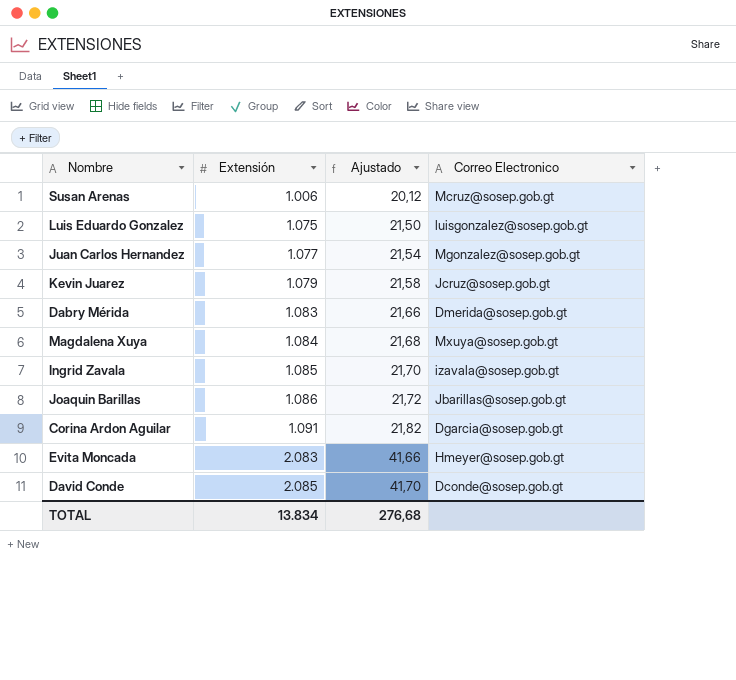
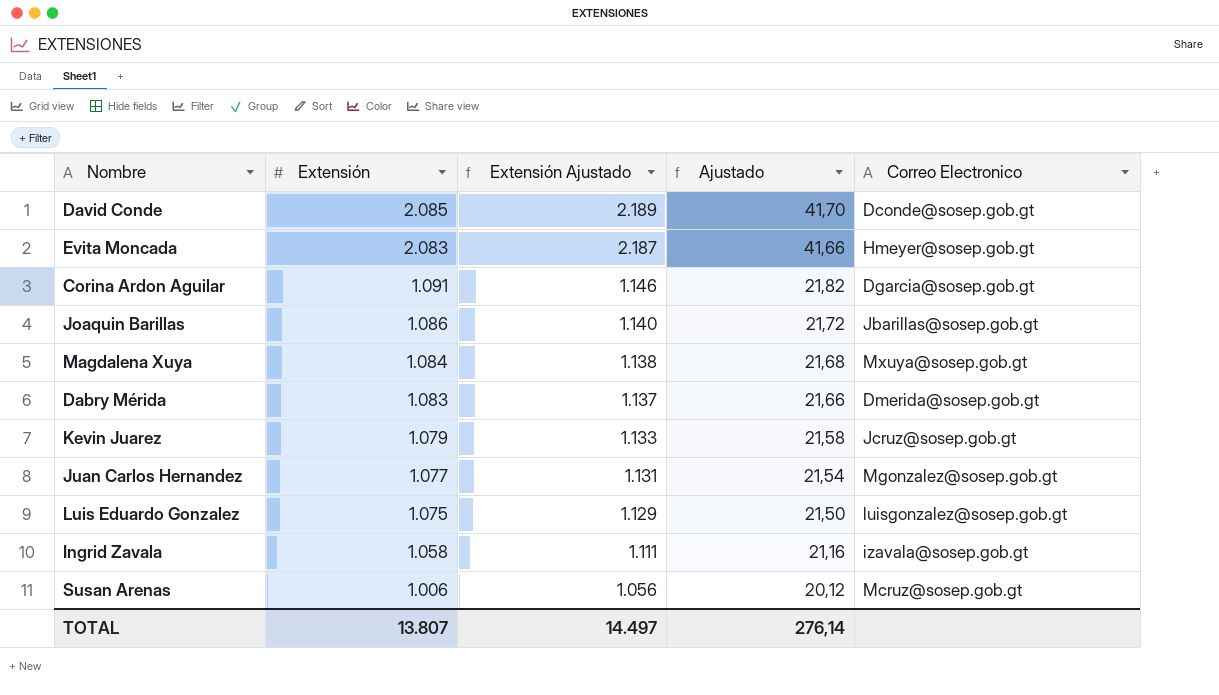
row order: Extensión ascending -> Extensión descending
column Extensión Ajustado | formula: none -> [Extensión] * 1,05
Ingrid Zavala | Extensión: 1.085 -> 1.058
Ingrid Zavala | Ajustado: 21,70 -> 21,16
TOTAL | Extensión: 13.834 -> 13.807
TOTAL | Ajustado: 276,68 -> 276,14

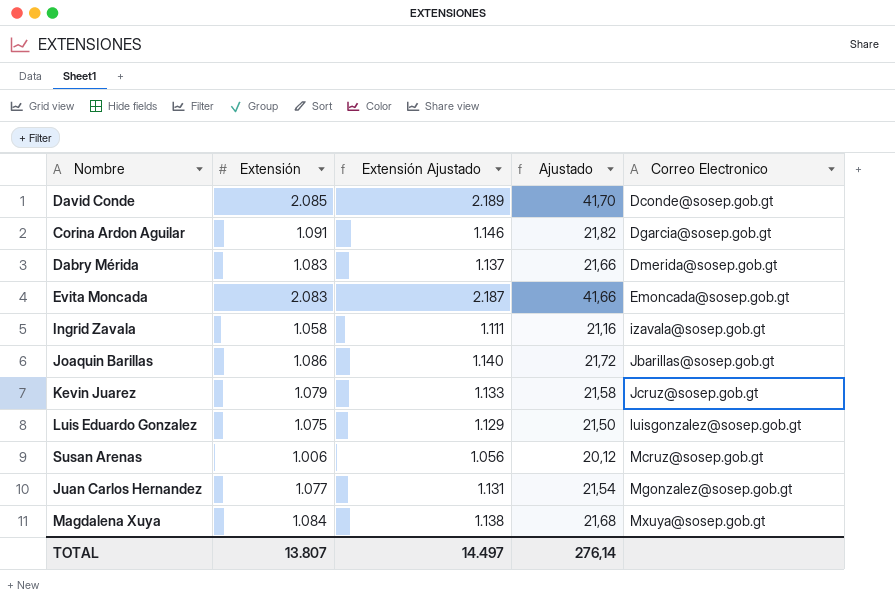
row order: Extensión descending -> Correo Electronico ascending
Evita Moncada | Correo Electronico: Hmeyer@sosep.gob.gt -> Emoncada@sosep.gob.gt

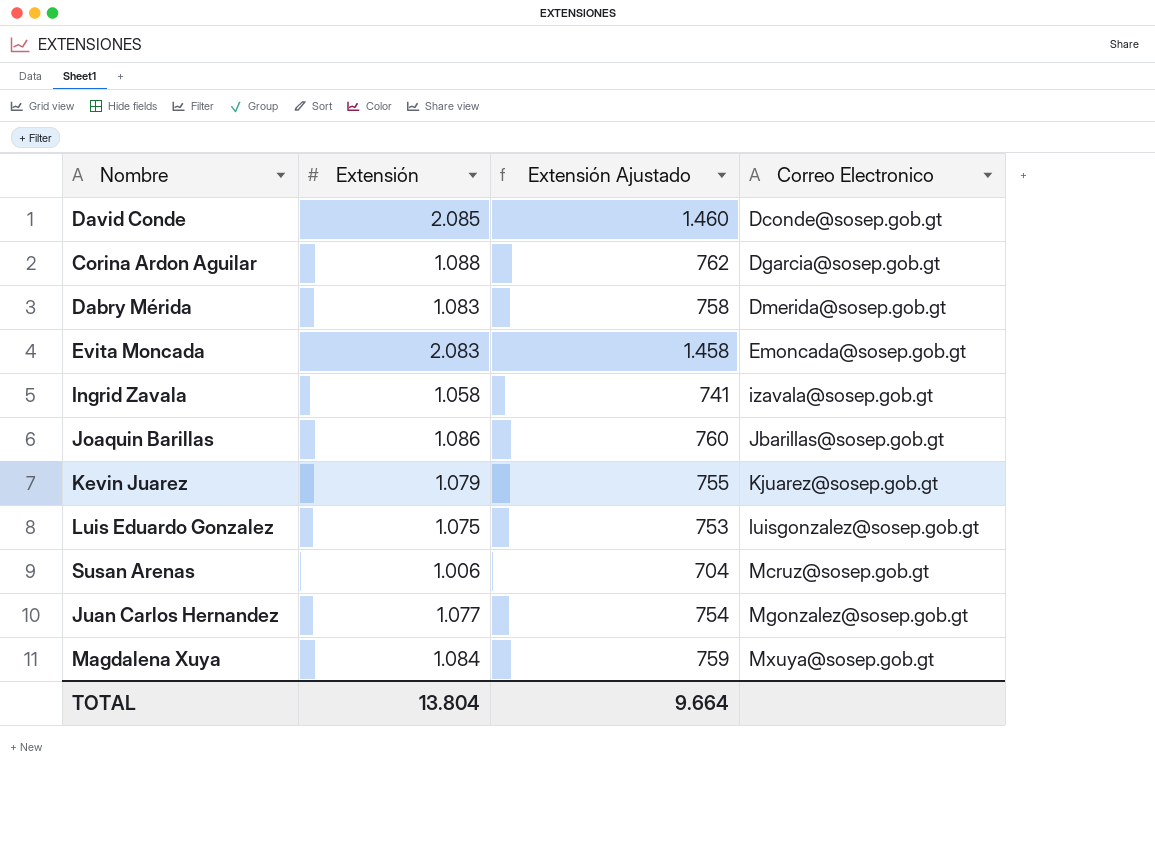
column Ajustado | formula: [Extensión] * 0,02 -> none
column Extensión Ajustado | formula: [Extensión] * 1,05 -> [Extensión] * 0,7
Corina Ardon Aguilar | Extensión: 1.091 -> 1.088
Kevin Juarez | Correo Electronico: Jcruz@sosep.gob.gt -> Kjuarez@sosep.gob.gt
TOTAL | Extensión: 13.807 -> 13.804
TOTAL | Extensión Ajustado: 14.497 -> 9.664

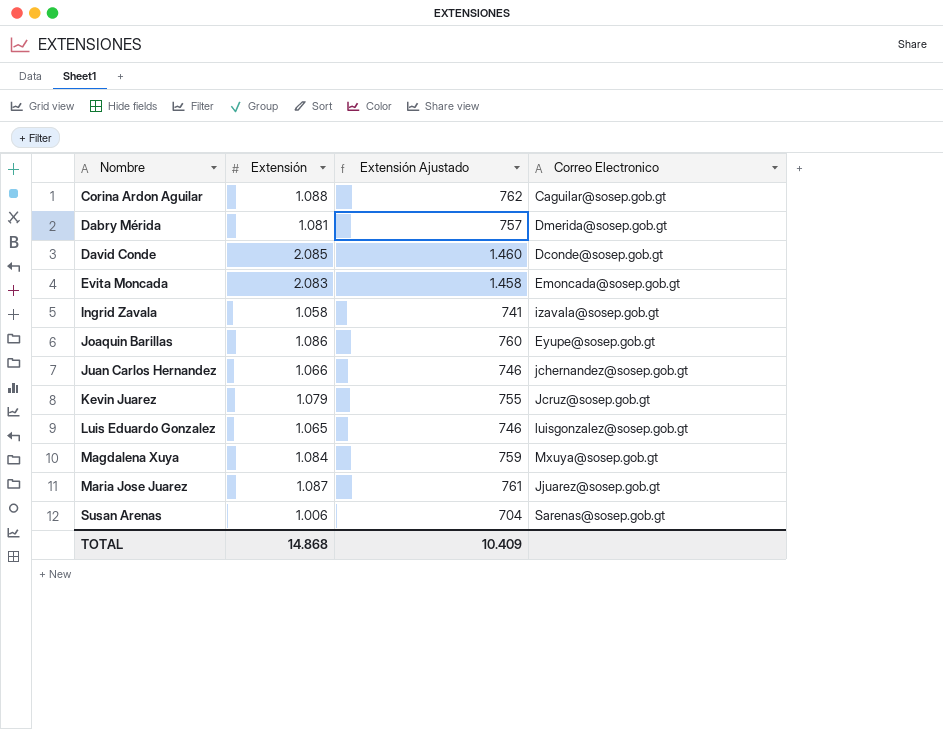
row order: Correo Electronico ascending -> Nombre ascending
Corina Ardon Aguilar | Correo Electronico: Dgarcia@sosep.gob.gt -> Caguilar@sosep.gob.gt
Dabry Mérida | Extensión: 1.083 -> 1.081
Dabry Mérida | Extensión Ajustado: 758 -> 757
Joaquin Barillas | Correo Electronico: Jbarillas@sosep.gob.gt -> Eyupe@sosep.gob.gt
Juan Carlos Hernandez | Extensión: 1.077 -> 1.066
Juan Carlos Hernandez | Extensión Ajustado: 754 -> 746
Juan Carlos Hernandez | Correo Electronico: Mgonzalez@sosep.gob.gt -> jchernandez@sosep.gob.gt
Kevin Juarez | Correo Electronico: Kjuarez@sosep.gob.gt -> Jcruz@sosep.gob.gt
Luis Eduardo Gonzalez | Extensión: 1.075 -> 1.065
Luis Eduardo Gonzalez | Extensión Ajustado: 753 -> 746
row Maria Jose Juarez: none -> 1.087 | 761 | Jjuarez@sosep.gob.gt
Susan Arenas | Correo Electronico: Mcruz@sosep.gob.gt -> Sarenas@sosep.gob.gt
TOTAL | Extensión: 13.804 -> 14.868
TOTAL | Extensión Ajustado: 9.664 -> 10.409

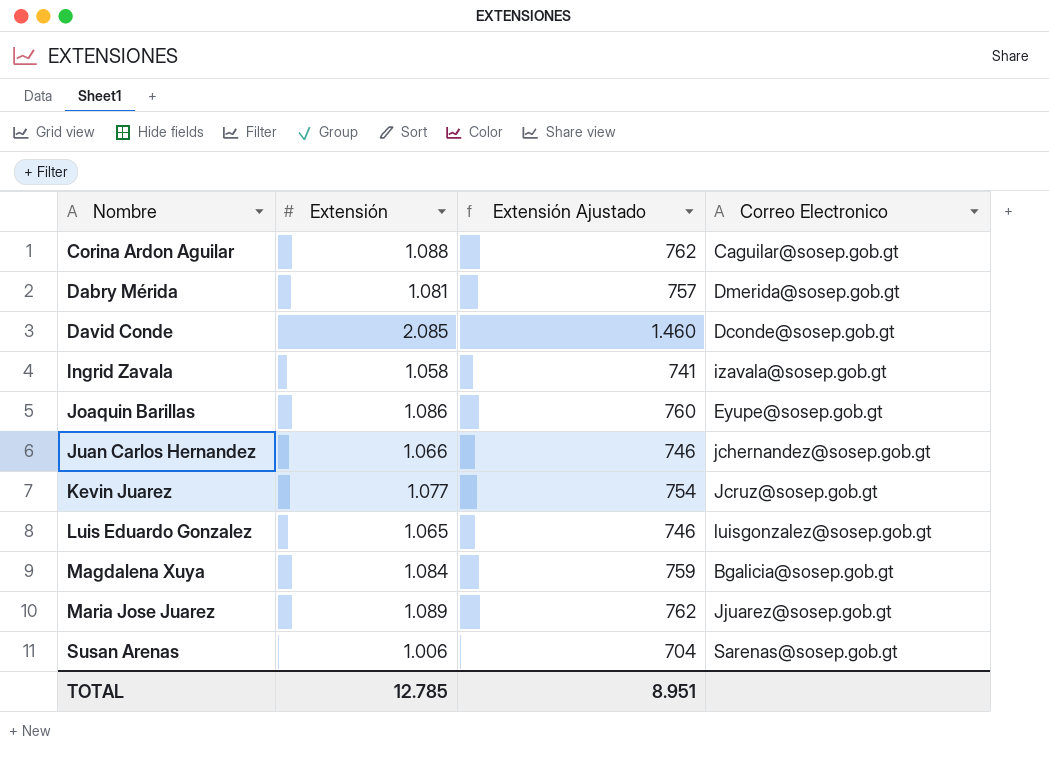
row Evita Moncada: 2.083 | 1.458 | Emoncada@sosep.gob.gt -> none
Kevin Juarez | Extensión: 1.079 -> 1.077
Kevin Juarez | Extensión Ajustado: 755 -> 754
Magdalena Xuya | Correo Electronico: Mxuya@sosep.gob.gt -> Bgalicia@sosep.gob.gt
Maria Jose Juarez | Extensión: 1.087 -> 1.089
Maria Jose Juarez | Extensión Ajustado: 761 -> 762
TOTAL | Extensión: 14.868 -> 12.785
TOTAL | Extensión Ajustado: 10.409 -> 8.951

